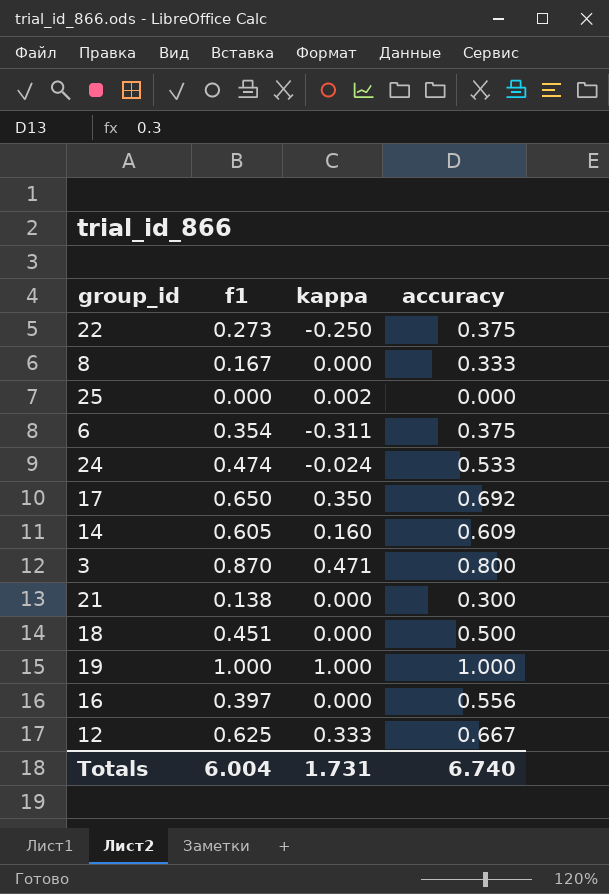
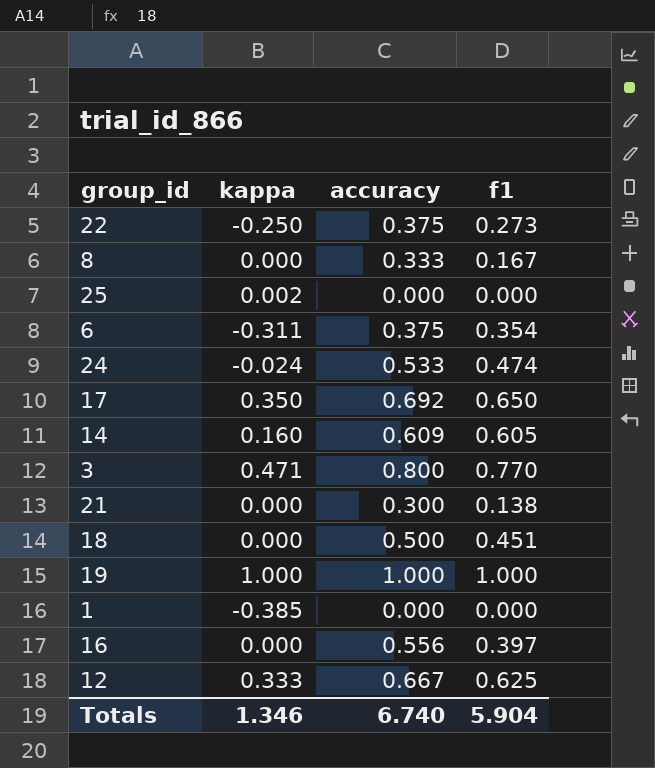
column f1 | position: 2 -> 4
3 | f1: 0.870 -> 0.770
row 1: none -> -0.385 | 0.000 | 0.000
Totals | kappa: 1.731 -> 1.346
Totals | f1: 6.004 -> 5.904

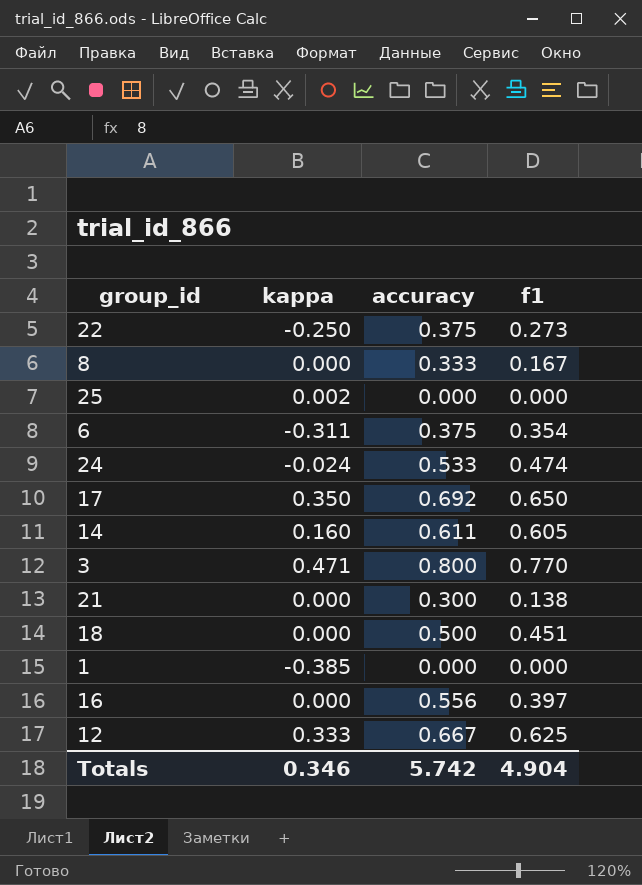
row 19: 1.000 | 1.000 | 1.000 -> none
14 | accuracy: 0.609 -> 0.611
Totals | kappa: 1.346 -> 0.346
Totals | accuracy: 6.740 -> 5.742
Totals | f1: 5.904 -> 4.904

